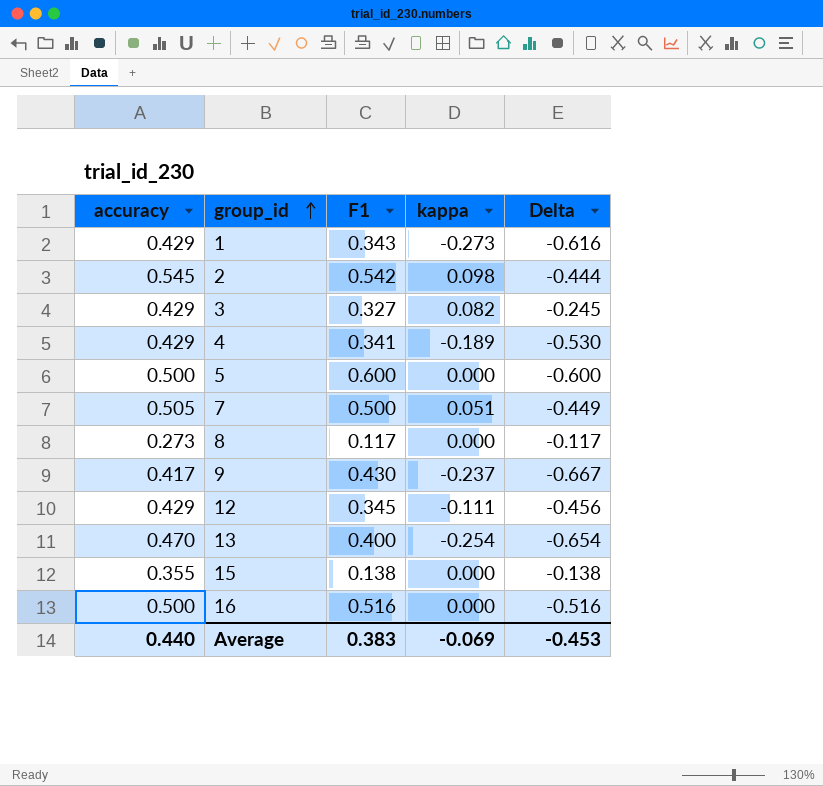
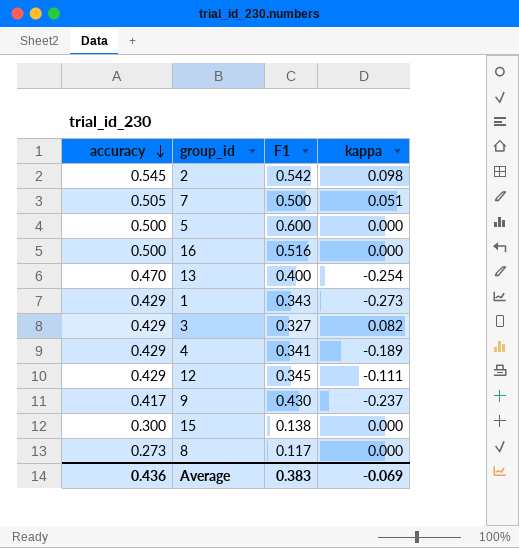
row order: group_id ascending -> accuracy descending
column Delta | formula: [kappa] - [F1] -> none
15 | accuracy: 0.355 -> 0.300
Average | accuracy: 0.440 -> 0.436

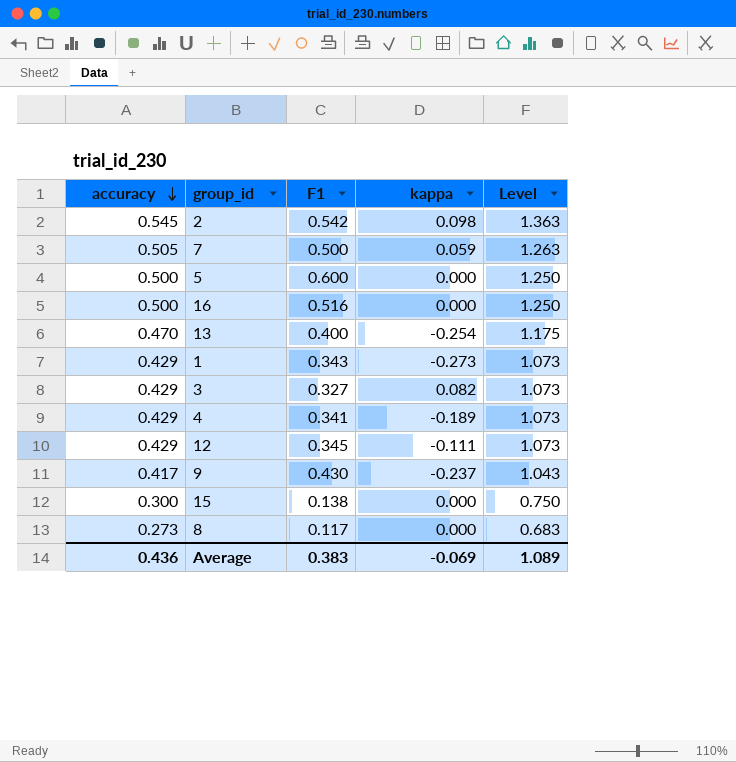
column Level | formula: none -> [accuracy] * 2.5
7 | kappa: 0.051 -> 0.059

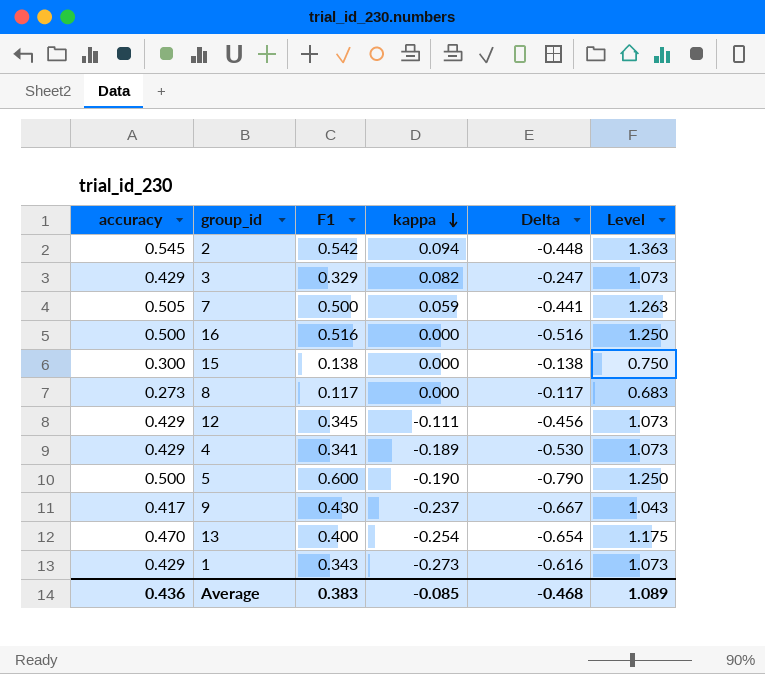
row order: accuracy descending -> kappa descending
column Delta | formula: none -> [kappa] - [F1]
2 | kappa: 0.098 -> 0.094
3 | F1: 0.327 -> 0.329
5 | kappa: 0.000 -> -0.190
Average | kappa: -0.069 -> -0.085

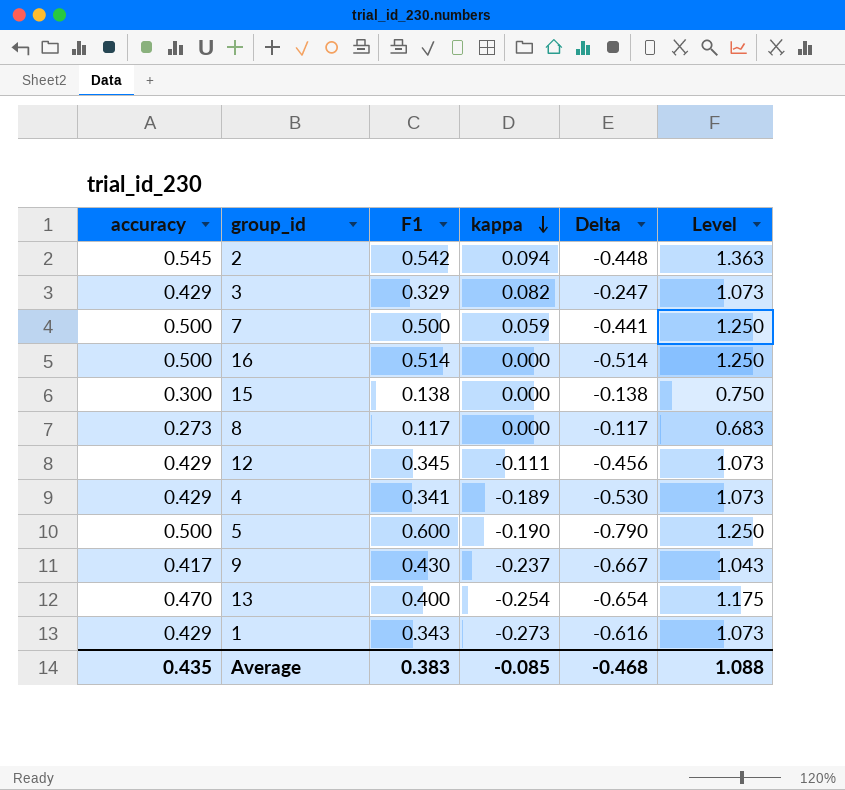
7 | accuracy: 0.505 -> 0.500
7 | Level: 1.263 -> 1.250
16 | F1: 0.516 -> 0.514
16 | Delta: -0.516 -> -0.514
Average | accuracy: 0.436 -> 0.435
Average | Level: 1.089 -> 1.088

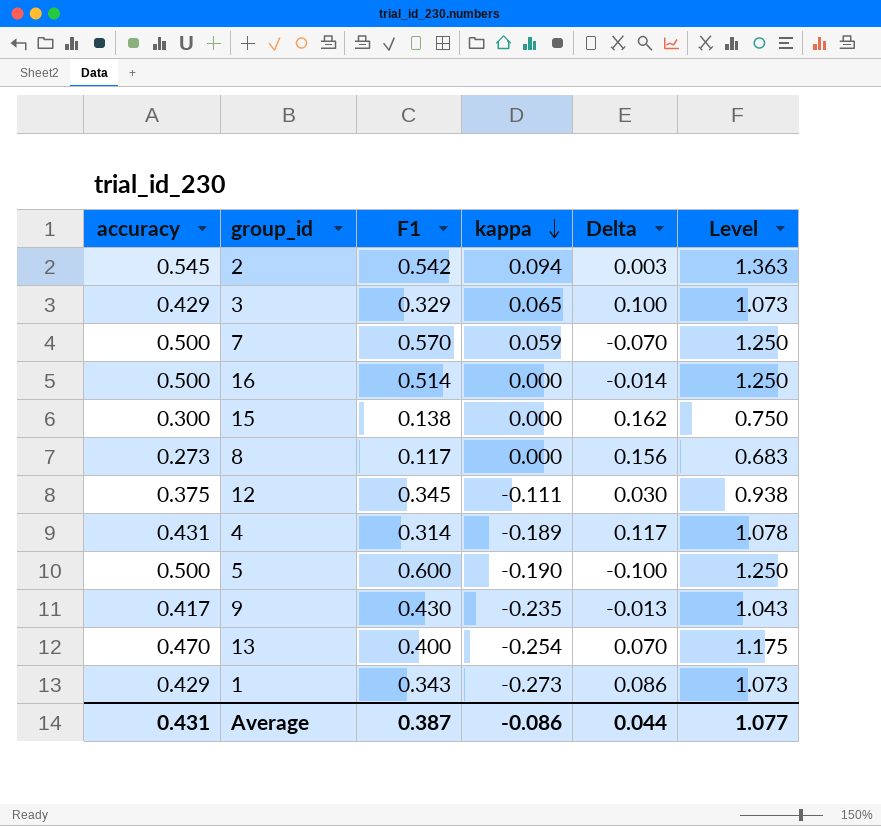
column Delta | formula: [kappa] - [F1] -> [accuracy] - [F1]
3 | kappa: 0.082 -> 0.065
7 | F1: 0.500 -> 0.570
12 | accuracy: 0.429 -> 0.375
12 | Level: 1.073 -> 0.938
4 | accuracy: 0.429 -> 0.431
4 | F1: 0.341 -> 0.314
4 | Level: 1.073 -> 1.078
9 | kappa: -0.237 -> -0.235
Average | accuracy: 0.435 -> 0.431
Average | F1: 0.383 -> 0.387
Average | kappa: -0.085 -> -0.086
Average | Delta: -0.468 -> 0.044
Average | Level: 1.088 -> 1.077

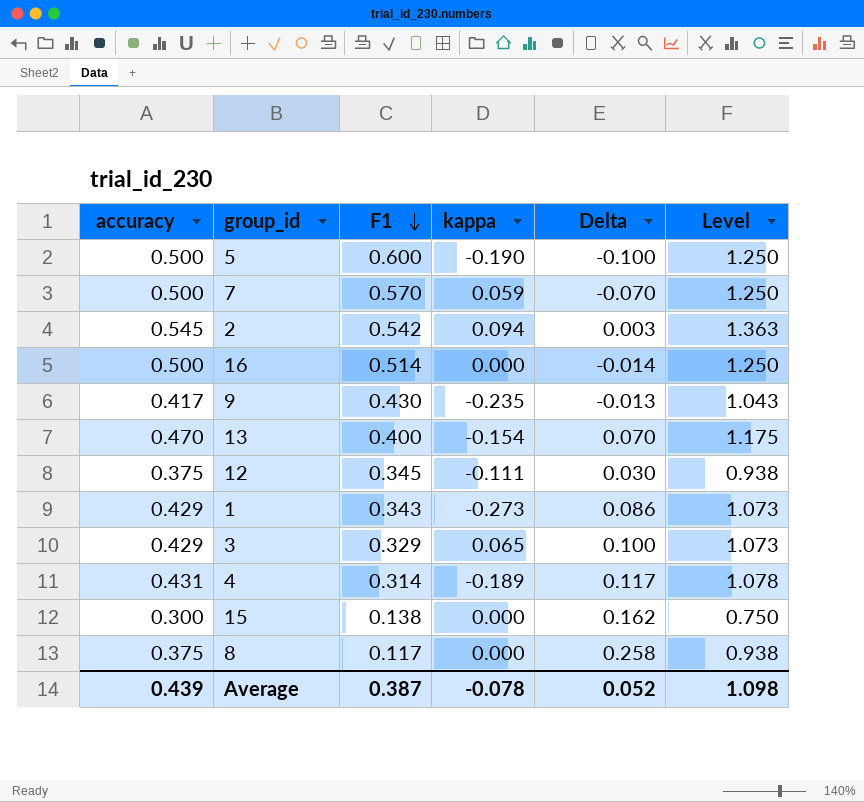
row order: kappa descending -> F1 descending
13 | kappa: -0.254 -> -0.154
8 | accuracy: 0.273 -> 0.375
8 | Delta: 0.156 -> 0.258
8 | Level: 0.683 -> 0.938
Average | accuracy: 0.431 -> 0.439
Average | kappa: -0.086 -> -0.078
Average | Delta: 0.044 -> 0.052
Average | Level: 1.077 -> 1.098

